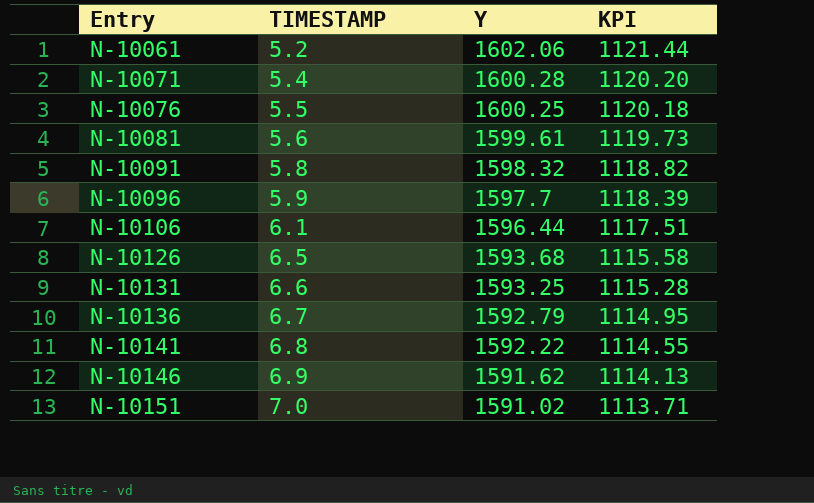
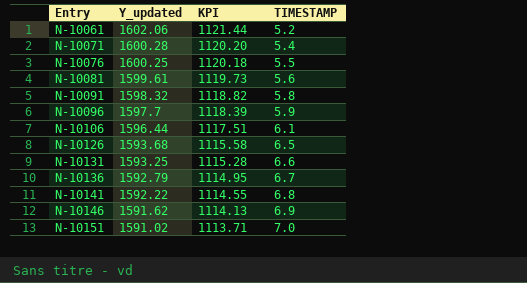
column name: Y -> Y_updated
column TIMESTAMP | position: 2 -> 4

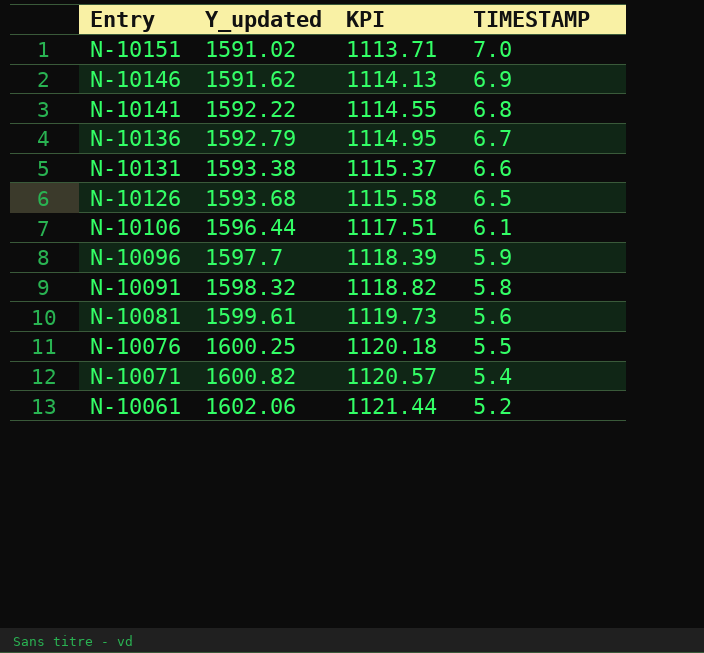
row order: Entry ascending -> Entry descending
N-10131 | Y_updated: 1593.25 -> 1593.38
N-10131 | KPI: 1115.28 -> 1115.37
N-10071 | Y_updated: 1600.28 -> 1600.82
N-10071 | KPI: 1120.20 -> 1120.57

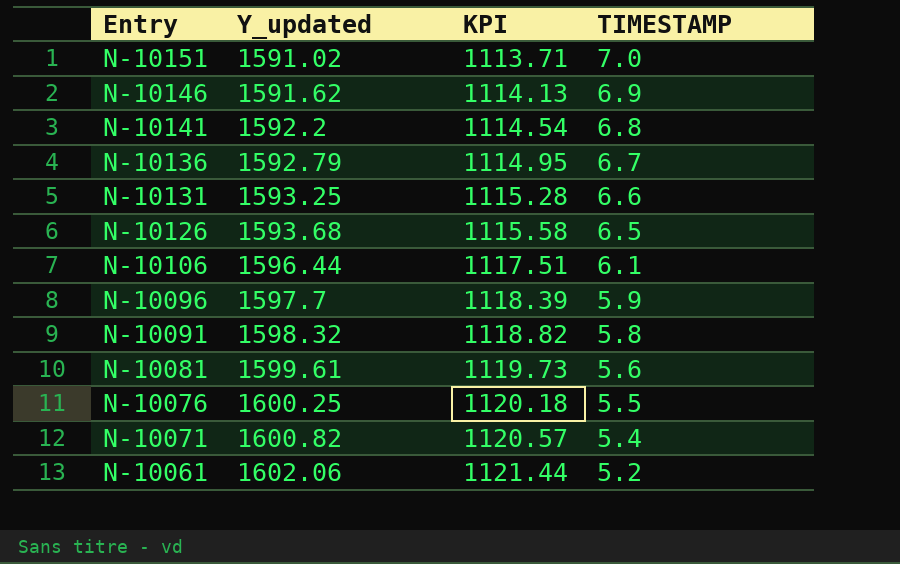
N-10141 | Y_updated: 1592.22 -> 1592.2
N-10141 | KPI: 1114.55 -> 1114.54
N-10131 | Y_updated: 1593.38 -> 1593.25
N-10131 | KPI: 1115.37 -> 1115.28

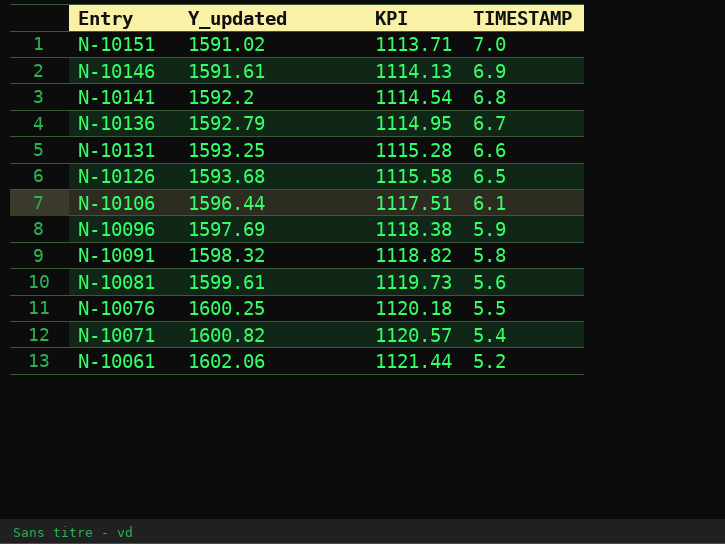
N-10146 | Y_updated: 1591.62 -> 1591.61
N-10096 | Y_updated: 1597.7 -> 1597.69
N-10096 | KPI: 1118.39 -> 1118.38

